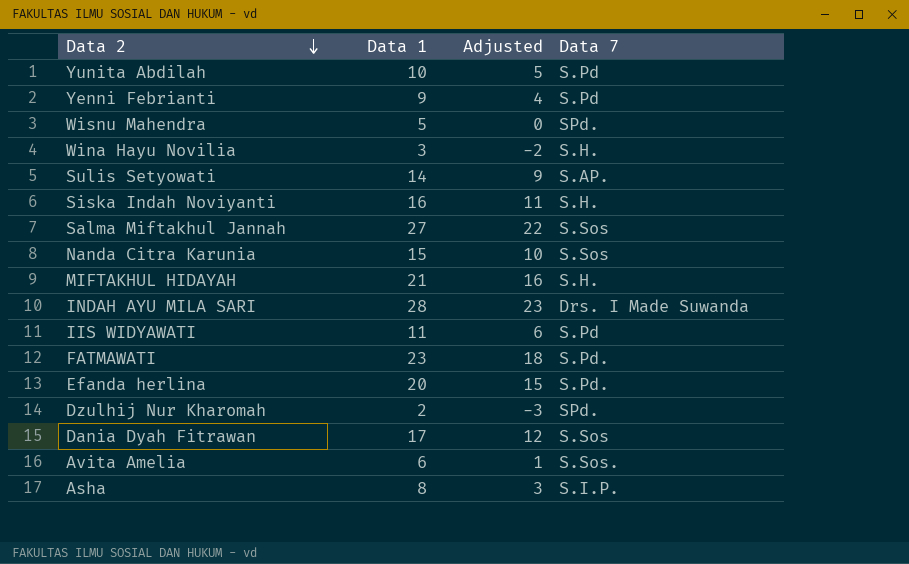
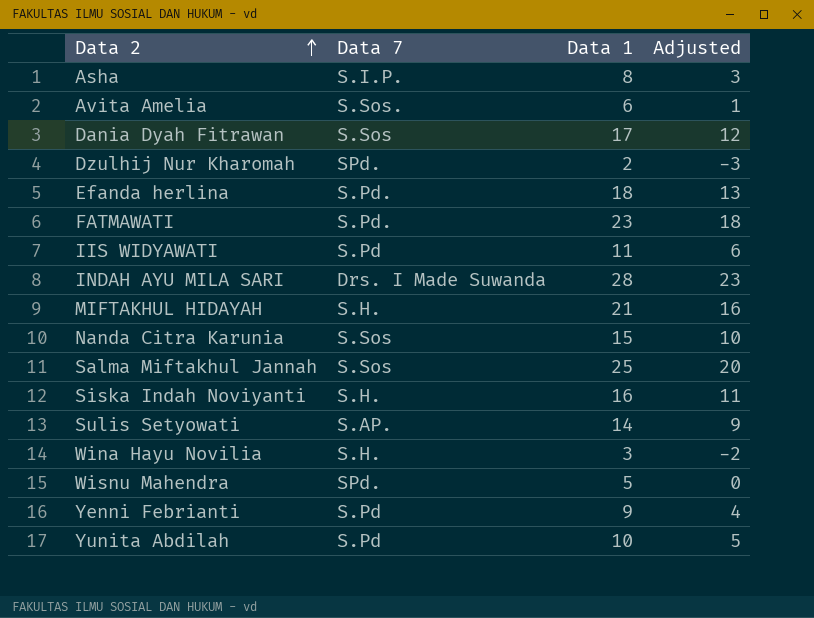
row order: Data 2 descending -> Data 2 ascending
column Data 7 | position: 4 -> 2
Efanda herlina | Data 1: 20 -> 18
Efanda herlina | Adjusted: 15 -> 13
Salma Miftakhul Jannah | Data 1: 27 -> 25
Salma Miftakhul Jannah | Adjusted: 22 -> 20

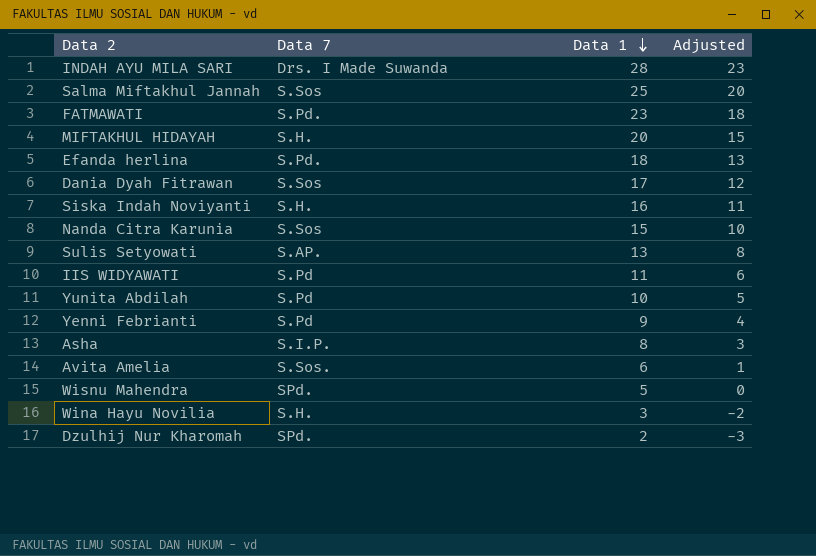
row order: Data 2 ascending -> Data 1 descending
MIFTAKHUL HIDAYAH | Data 1: 21 -> 20
MIFTAKHUL HIDAYAH | Adjusted: 16 -> 15
Sulis Setyowati | Data 1: 14 -> 13
Sulis Setyowati | Adjusted: 9 -> 8

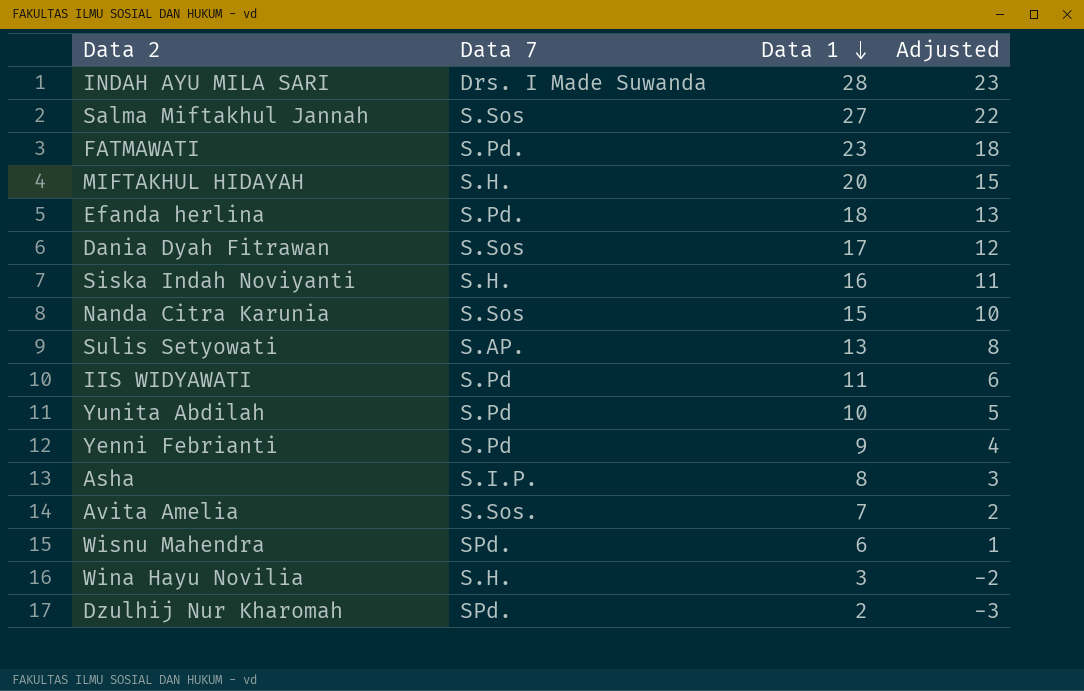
Salma Miftakhul Jannah | Data 1: 25 -> 27
Salma Miftakhul Jannah | Adjusted: 20 -> 22
Avita Amelia | Data 1: 6 -> 7
Avita Amelia | Adjusted: 1 -> 2
Wisnu Mahendra | Data 1: 5 -> 6
Wisnu Mahendra | Adjusted: 0 -> 1

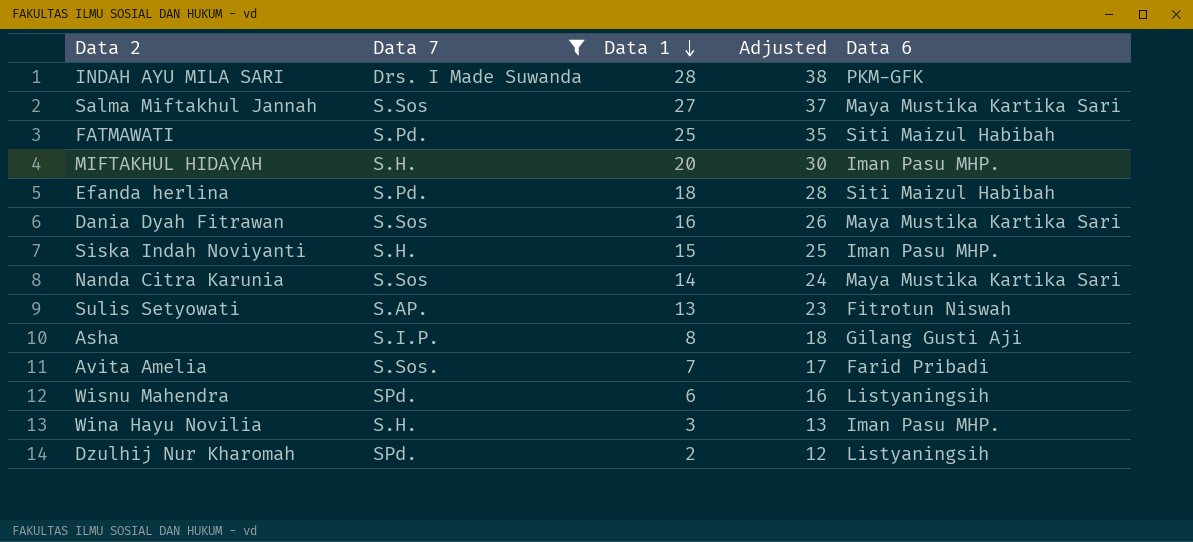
filter: none -> Data 7 != S.Pd
column Adjusted | formula: [Data 1] - 5 -> [Data 1] + 10
column Data 6 | position: none -> 5
FATMAWATI | Data 1: 23 -> 25
Dania Dyah Fitrawan | Data 1: 17 -> 16
Siska Indah Noviyanti | Data 1: 16 -> 15
Nanda Citra Karunia | Data 1: 15 -> 14

